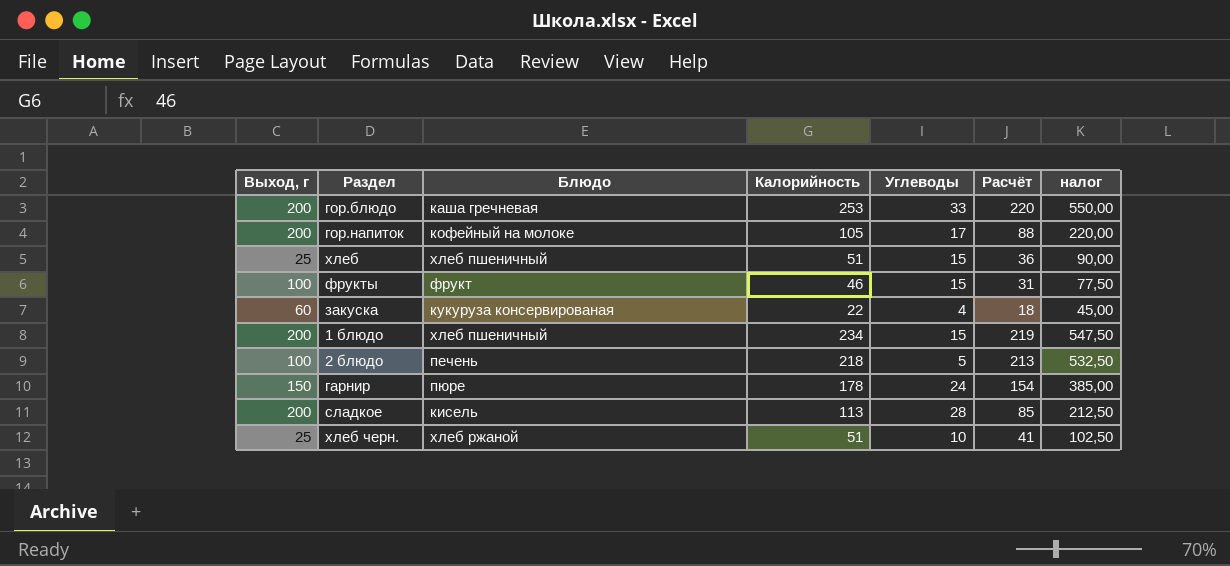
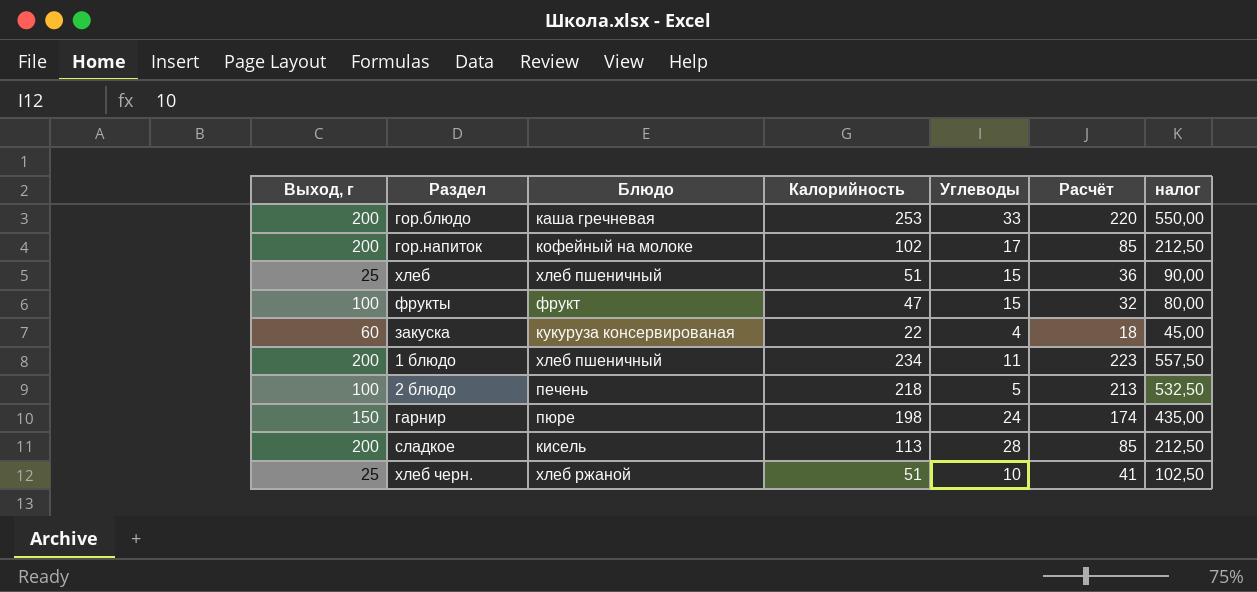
гор.напиток | Калорийность: 105 -> 102
гор.напиток | Расчёт: 88 -> 85
гор.напиток | налог: 220,00 -> 212,50
фрукты | Калорийность: 46 -> 47
фрукты | Расчёт: 31 -> 32
фрукты | налог: 77,50 -> 80,00
1 блюдо | Углеводы: 15 -> 11
1 блюдо | Расчёт: 219 -> 223
1 блюдо | налог: 547,50 -> 557,50
гарнир | Калорийность: 178 -> 198
гарнир | Расчёт: 154 -> 174
гарнир | налог: 385,00 -> 435,00

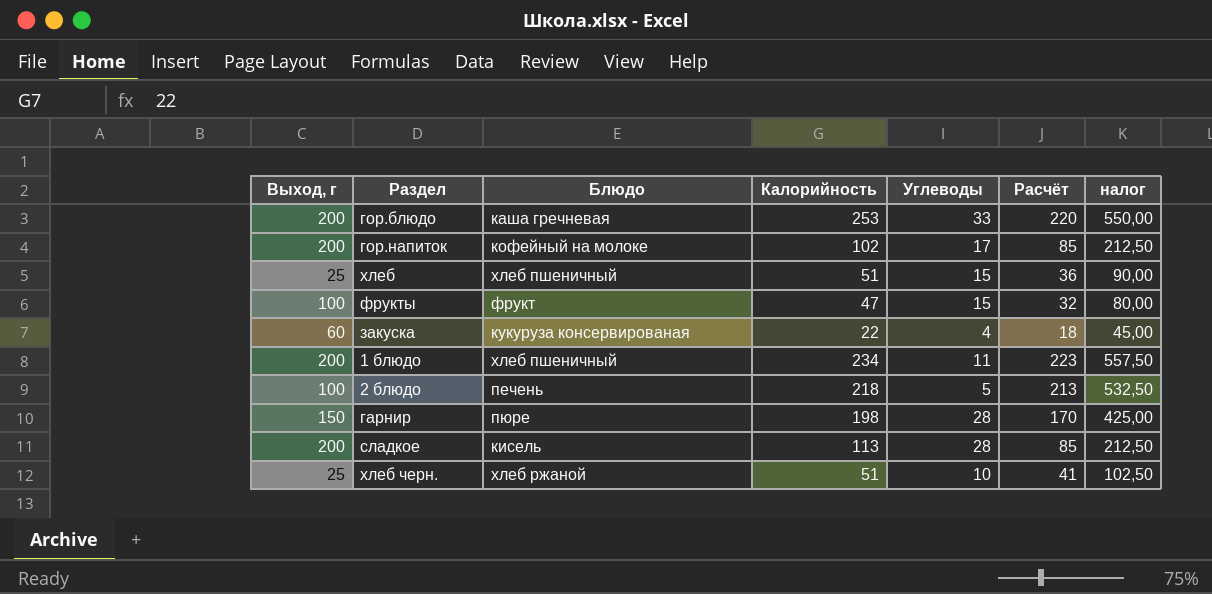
гарнир | Углеводы: 24 -> 28
гарнир | Расчёт: 174 -> 170
гарнир | налог: 435,00 -> 425,00

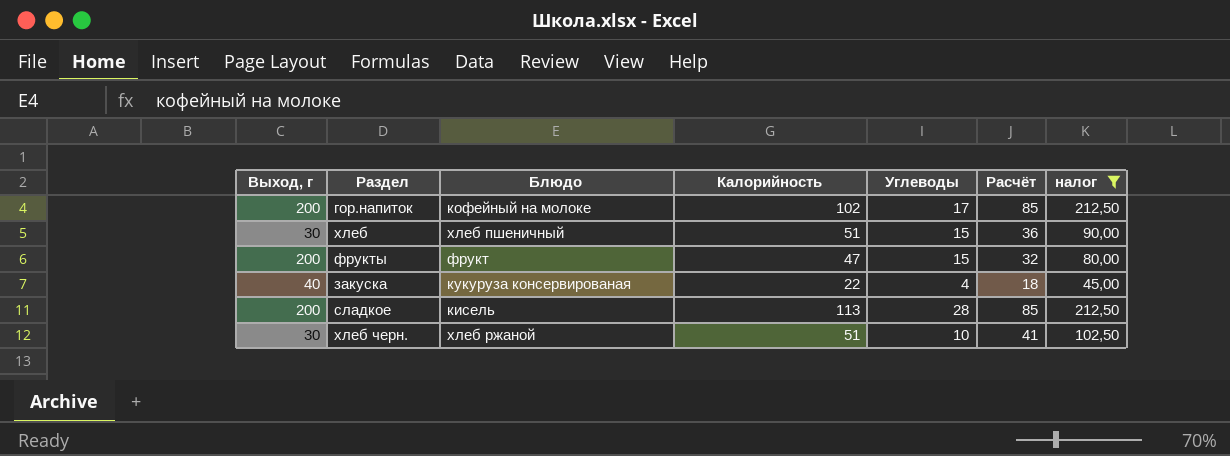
filter: none -> налог <= 212,50
хлеб | Выход, г: 25 -> 30
фрукты | Выход, г: 100 -> 200
закуска | Выход, г: 60 -> 40
хлеб черн. | Выход, г: 25 -> 30

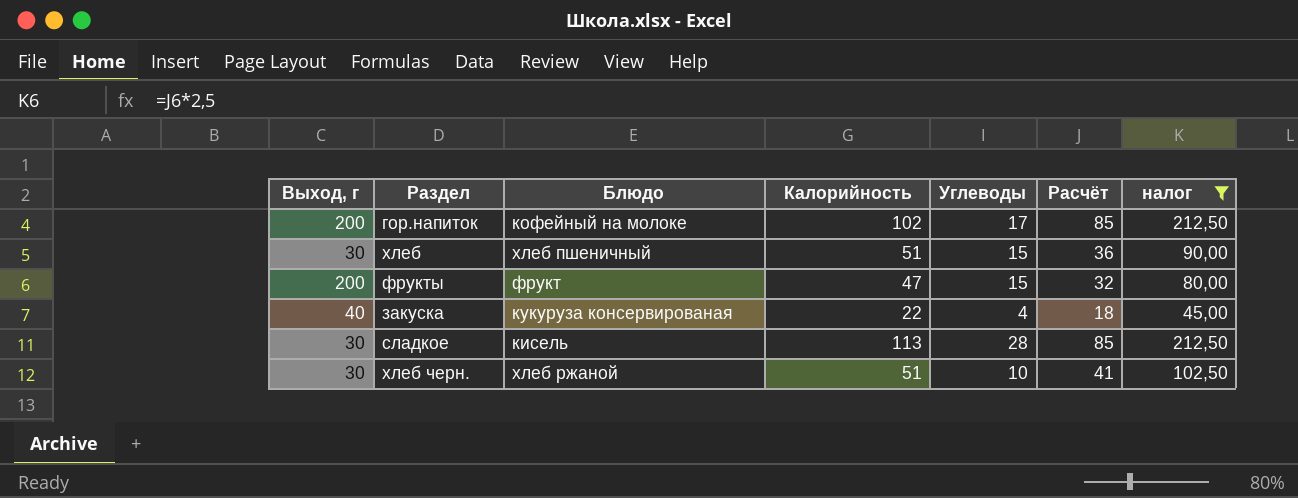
сладкое | Выход, г: 200 -> 30

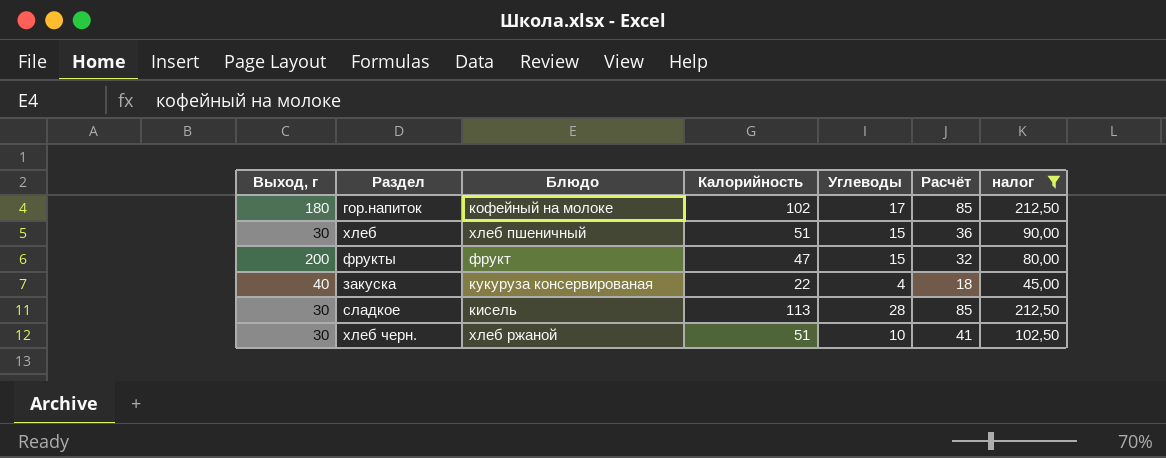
гор.напиток | Выход, г: 200 -> 180

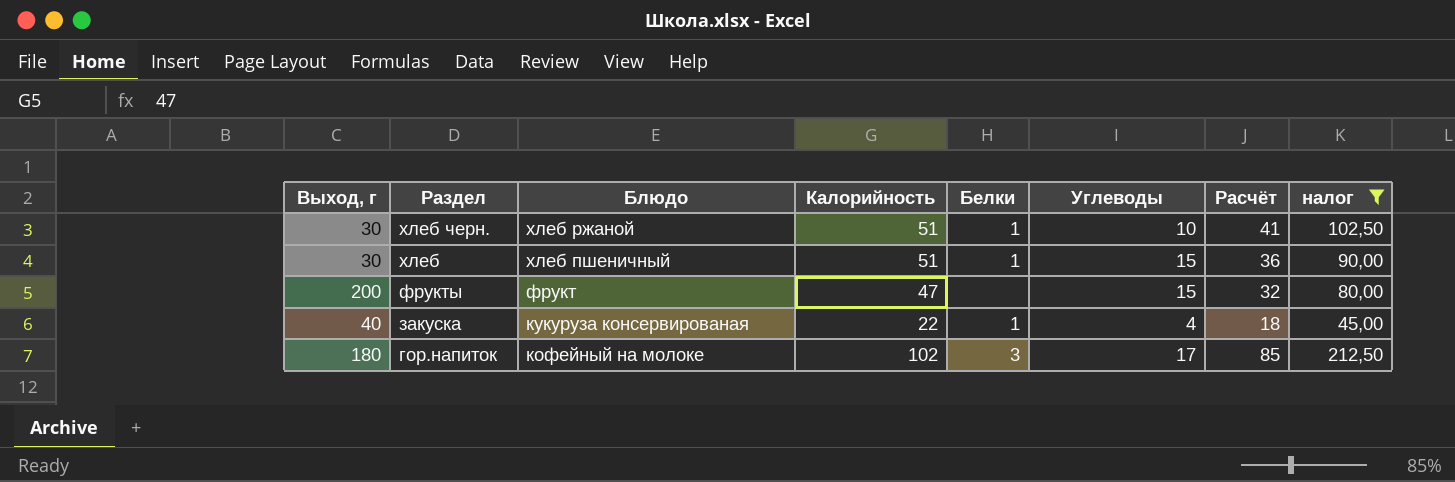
row order: none -> Раздел descending
column Белки | position: none -> 5
row сладкое: 30 | кисель | 113 | 28 | 85 | 212,50 -> none

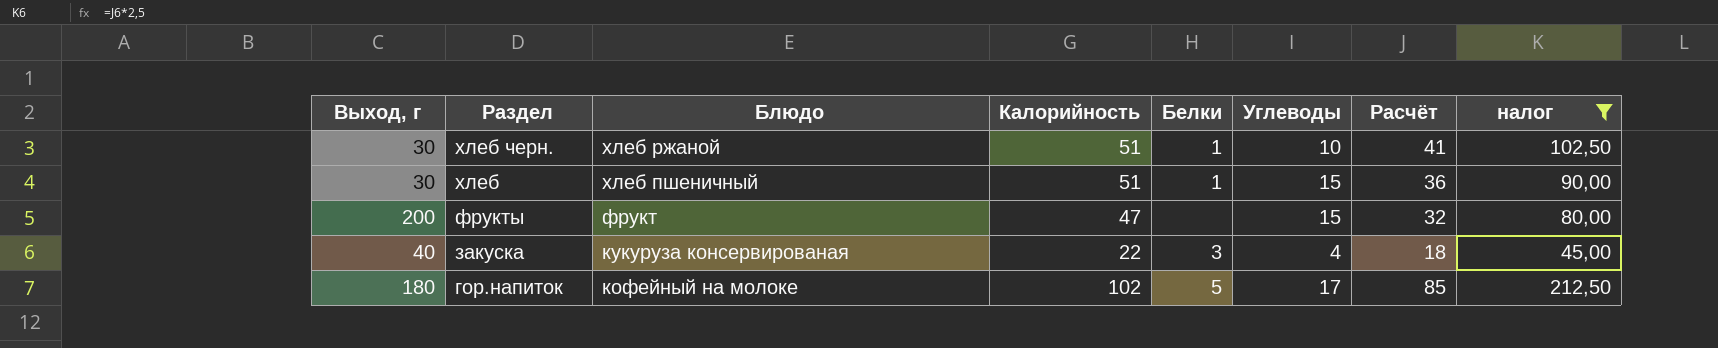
закуска | Белки: 1 -> 3
гор.напиток | Белки: 3 -> 5

